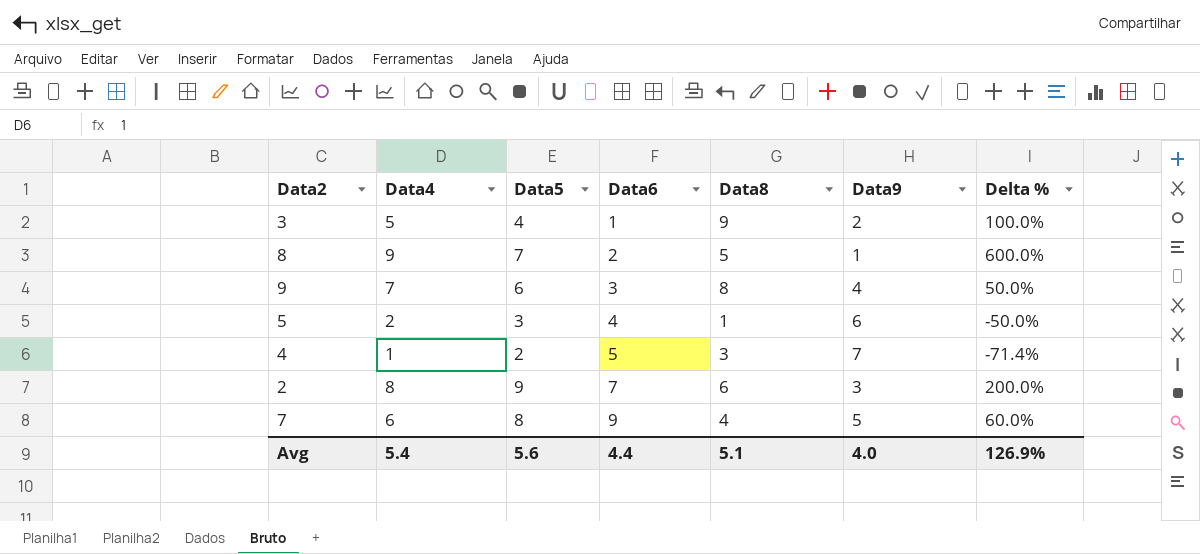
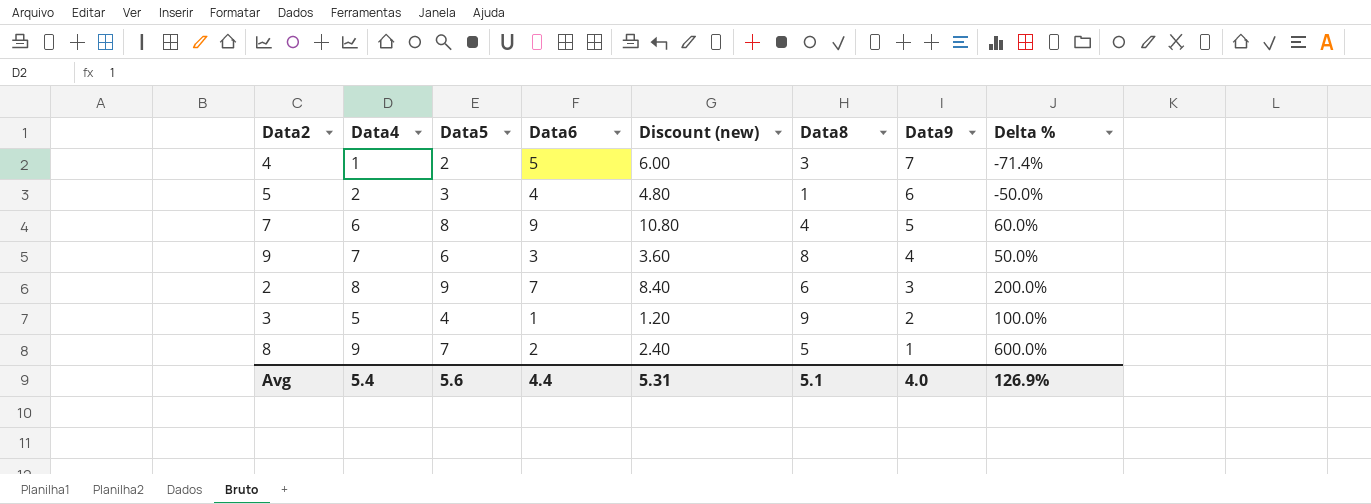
row order: Data6 ascending -> Data9 descending
column Discount (new) | formula: none -> [Data6] * 1.2

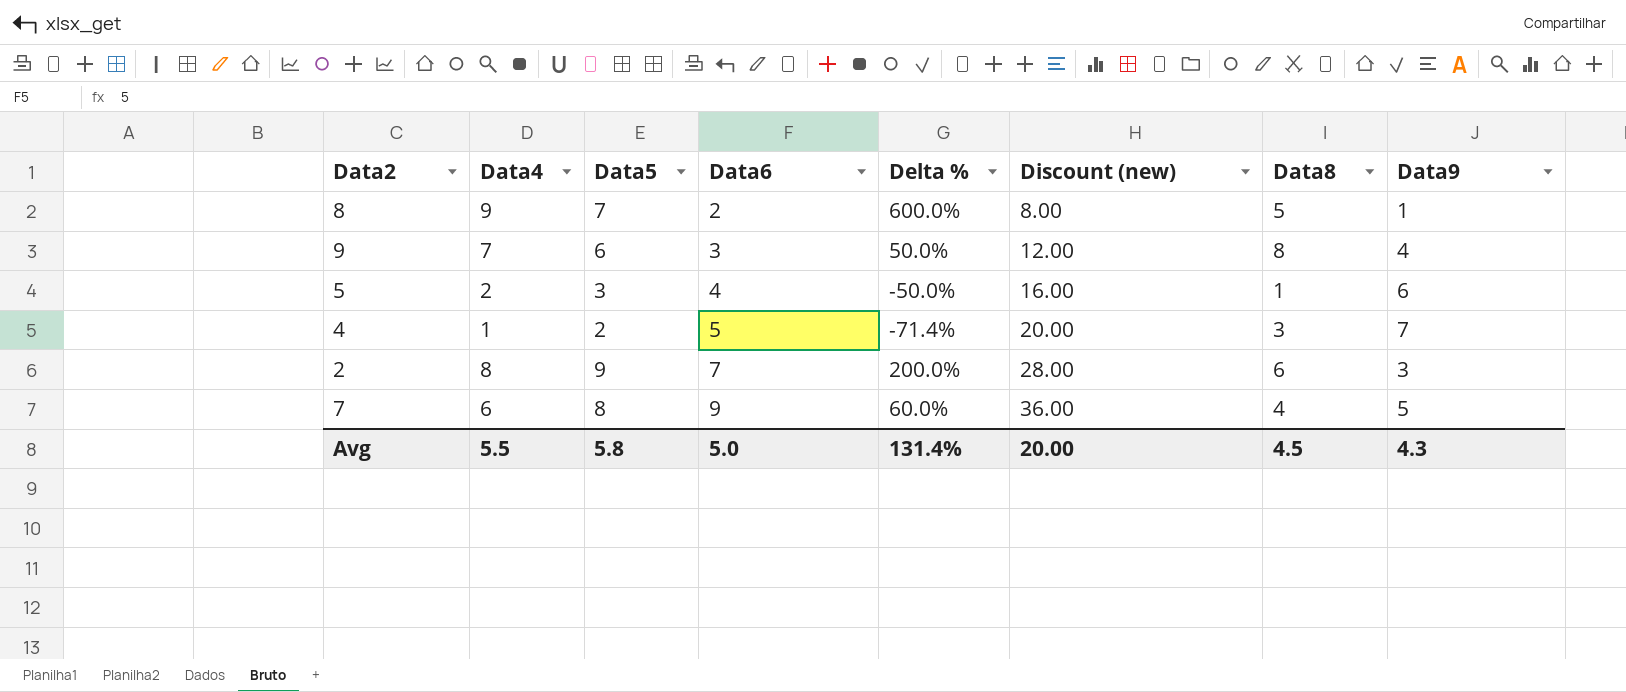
row order: Data9 descending -> Data6 ascending
column Delta % | position: 8 -> 5
column Discount (new) | formula: [Data6] * 1.2 -> [Data6] * 4
row 3: 5 | 4 | 1 | 1.20 | 9 | 2 | 100.0% -> none
Avg | Data4: 5.4 -> 5.5
Avg | Data5: 5.6 -> 5.8
Avg | Data6: 4.4 -> 5.0
Avg | Delta %: 126.9% -> 131.4%
Avg | Discount (new): 5.31 -> 20.00
Avg | Data8: 5.1 -> 4.5
Avg | Data9: 4.0 -> 4.3

